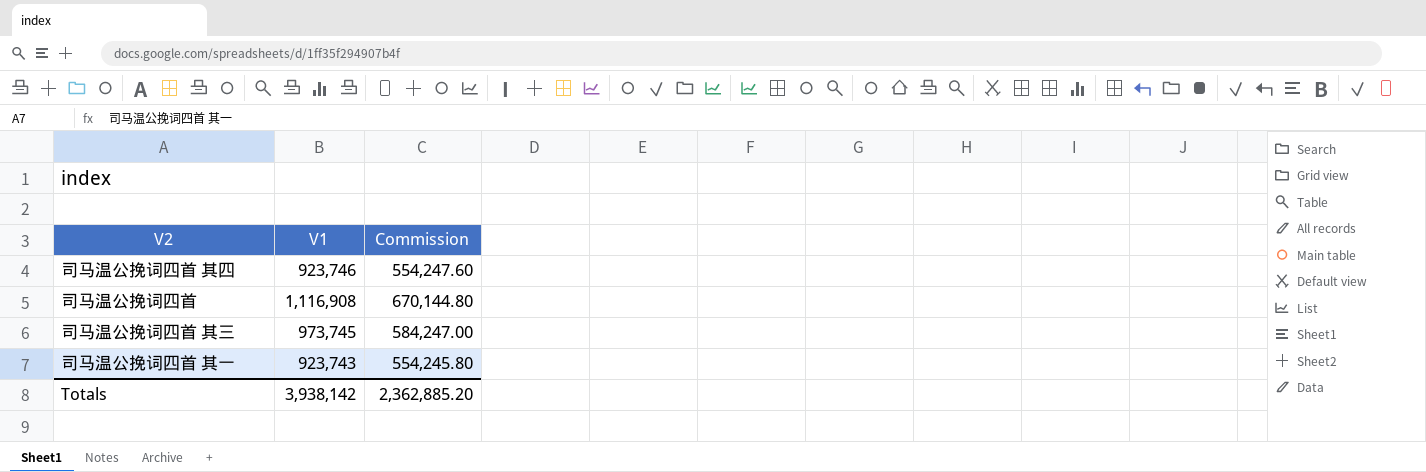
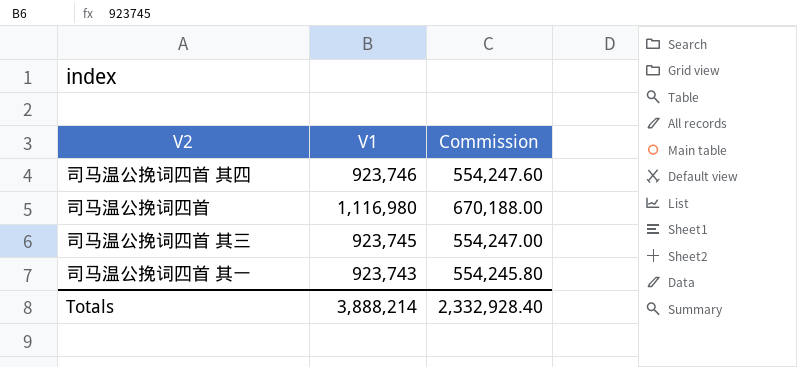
司马温公挽词四首 | V1: 1,116,908 -> 1,116,980
司马温公挽词四首 | Commission: 670,144.80 -> 670,188.00
司马温公挽词四首 其三 | V1: 973,745 -> 923,745
司马温公挽词四首 其三 | Commission: 584,247.00 -> 554,247.00
Totals | V1: 3,938,142 -> 3,888,214
Totals | Commission: 2,362,885.20 -> 2,332,928.40

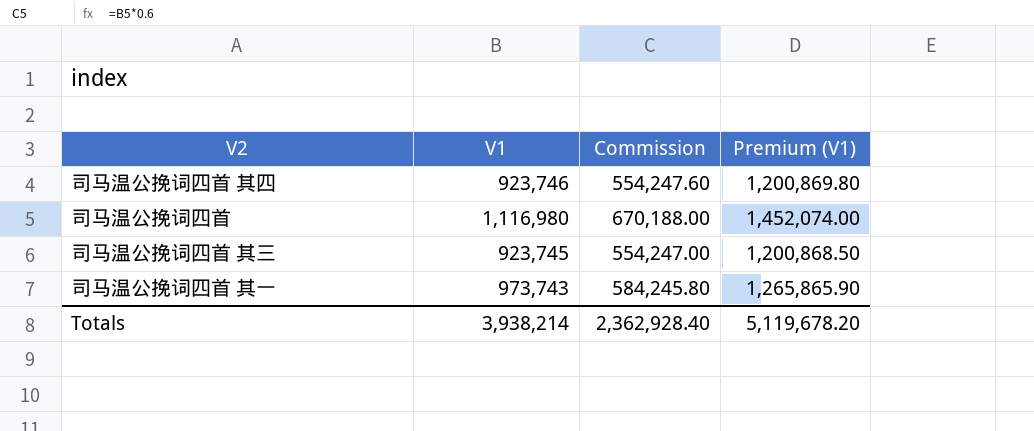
column Premium (V1) | formula: none -> [V1] * 1.3
司马温公挽词四首 其一 | V1: 923,743 -> 973,743
司马温公挽词四首 其一 | Commission: 554,245.80 -> 584,245.80
Totals | V1: 3,888,214 -> 3,938,214
Totals | Commission: 2,332,928.40 -> 2,362,928.40

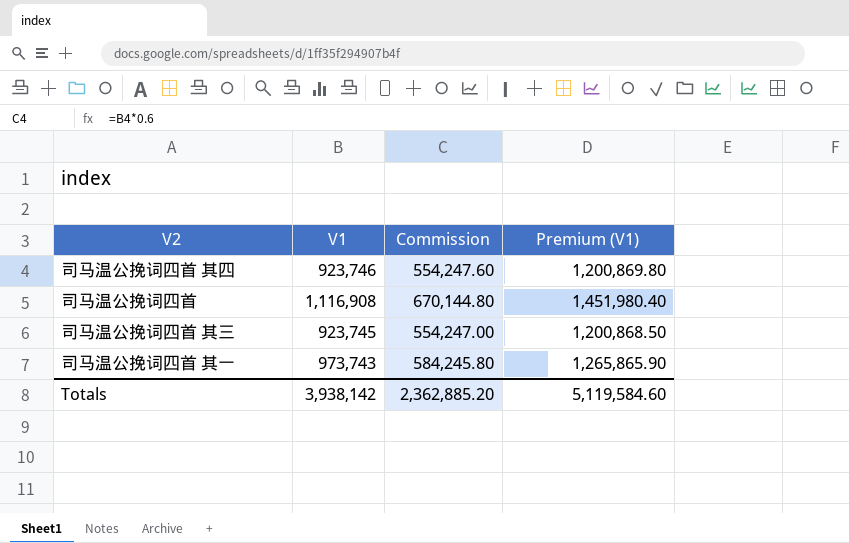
司马温公挽词四首 | V1: 1,116,980 -> 1,116,908
司马温公挽词四首 | Commission: 670,188.00 -> 670,144.80
司马温公挽词四首 | Premium (V1): 1,452,074.00 -> 1,451,980.40
Totals | V1: 3,938,214 -> 3,938,142
Totals | Commission: 2,362,928.40 -> 2,362,885.20
Totals | Premium (V1): 5,119,678.20 -> 5,119,584.60

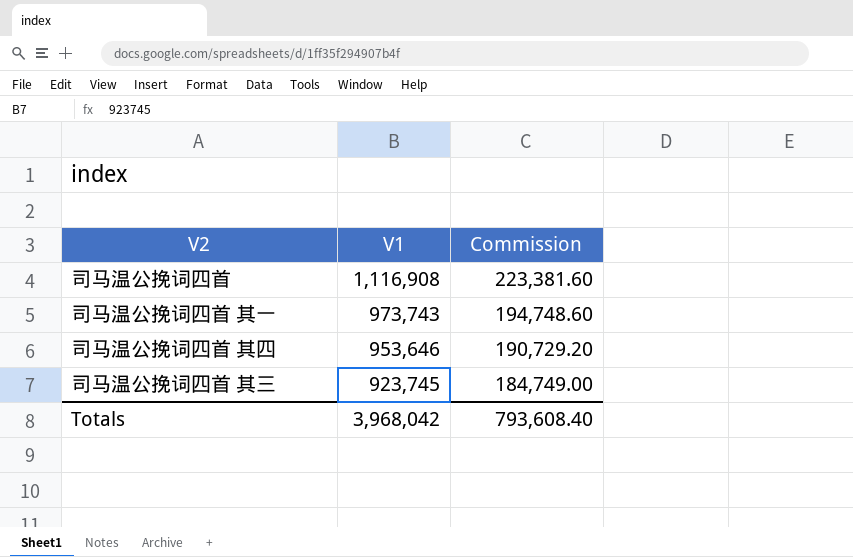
row order: none -> V1 descending
column Premium (V1) | formula: [V1] * 1.3 -> none
column Commission | formula: [V1] * 0.6 -> [V1] * 0.2
司马温公挽词四首 其四 | V1: 923,746 -> 953,646
Totals | V1: 3,938,142 -> 3,968,042
Totals | Commission: 2,362,885.20 -> 793,608.40

